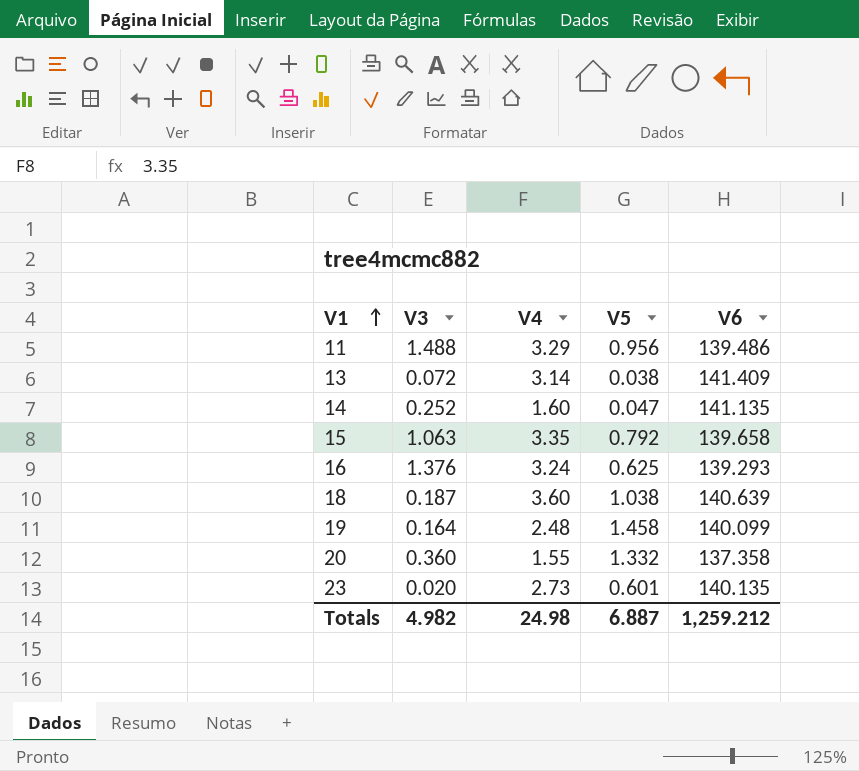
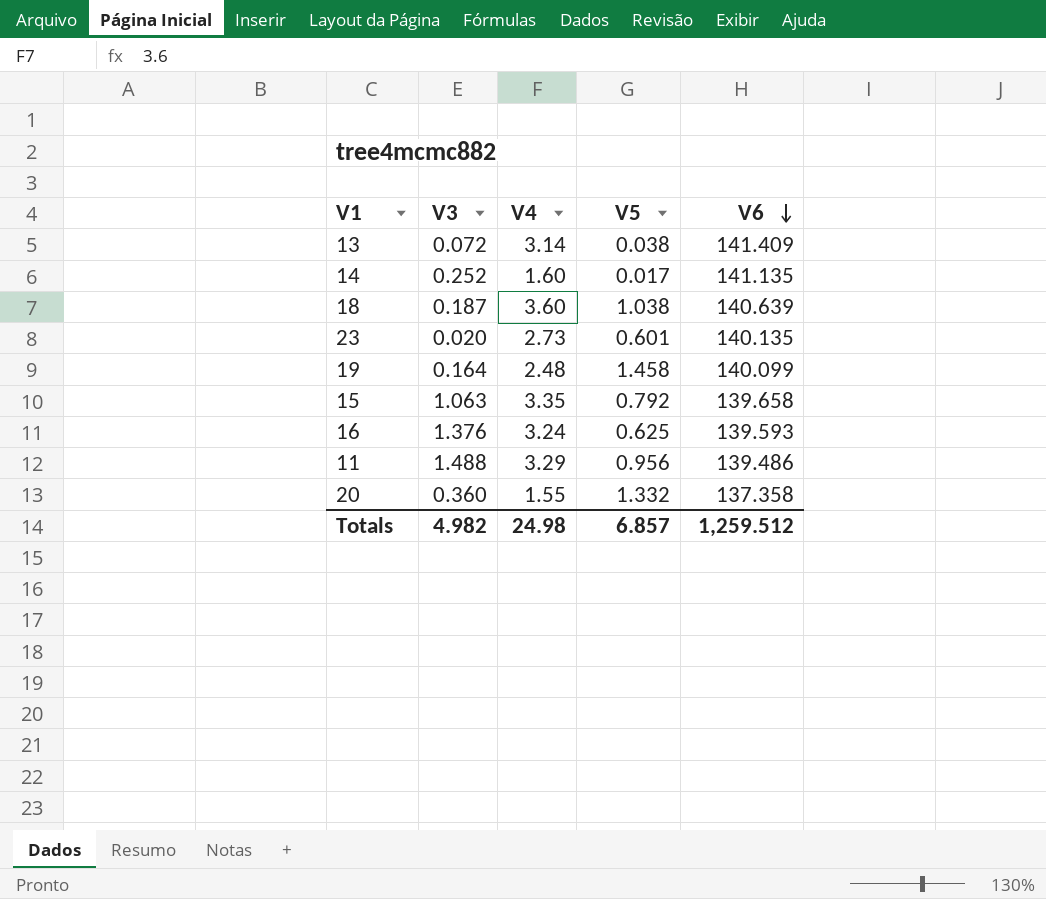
row order: V1 ascending -> V6 descending
14 | V5: 0.047 -> 0.017
16 | V6: 139.293 -> 139.593
Totals | V5: 6.887 -> 6.857
Totals | V6: 1,259.212 -> 1,259.512

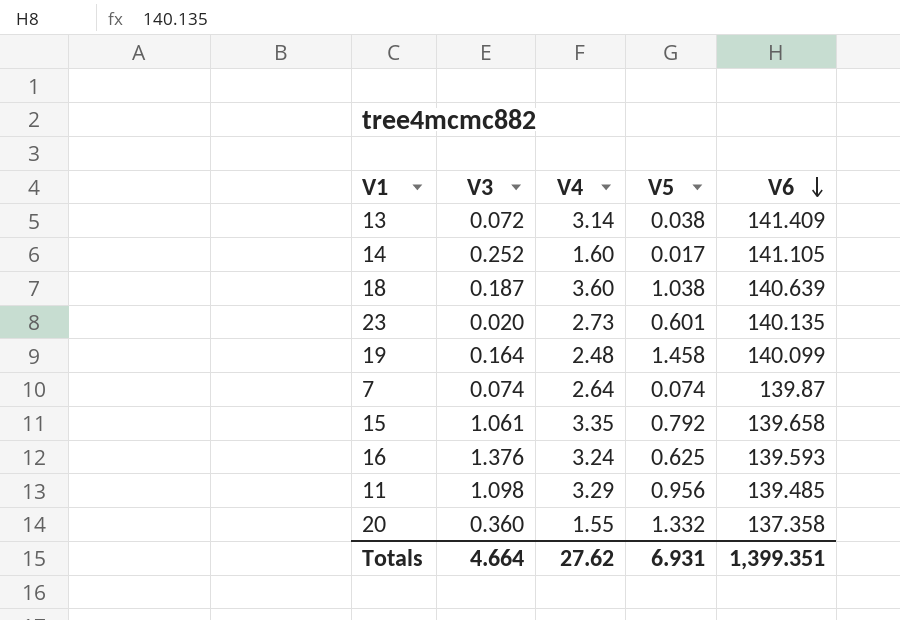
14 | V6: 141.135 -> 141.105
row 7: none -> 0.074 | 2.64 | 0.074 | 139.87
15 | V3: 1.063 -> 1.061
11 | V3: 1.488 -> 1.098
11 | V6: 139.486 -> 139.485
Totals | V3: 4.982 -> 4.664
Totals | V4: 24.98 -> 27.62
Totals | V5: 6.857 -> 6.931
Totals | V6: 1,259.512 -> 1,399.351

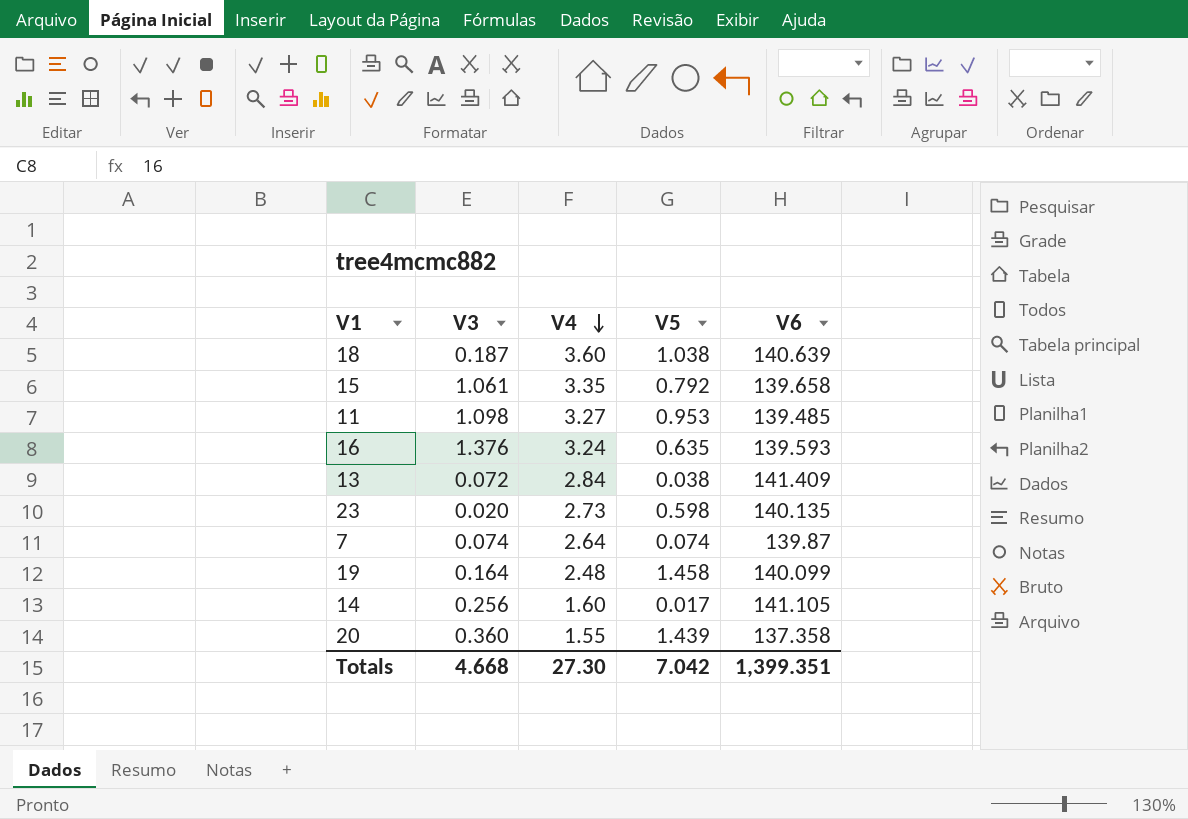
row order: V6 descending -> V4 descending
11 | V4: 3.29 -> 3.27
11 | V5: 0.956 -> 0.953
16 | V5: 0.625 -> 0.635
13 | V4: 3.14 -> 2.84
23 | V5: 0.601 -> 0.598
14 | V3: 0.252 -> 0.256
20 | V5: 1.332 -> 1.439
Totals | V3: 4.664 -> 4.668
Totals | V4: 27.62 -> 27.30
Totals | V5: 6.931 -> 7.042

